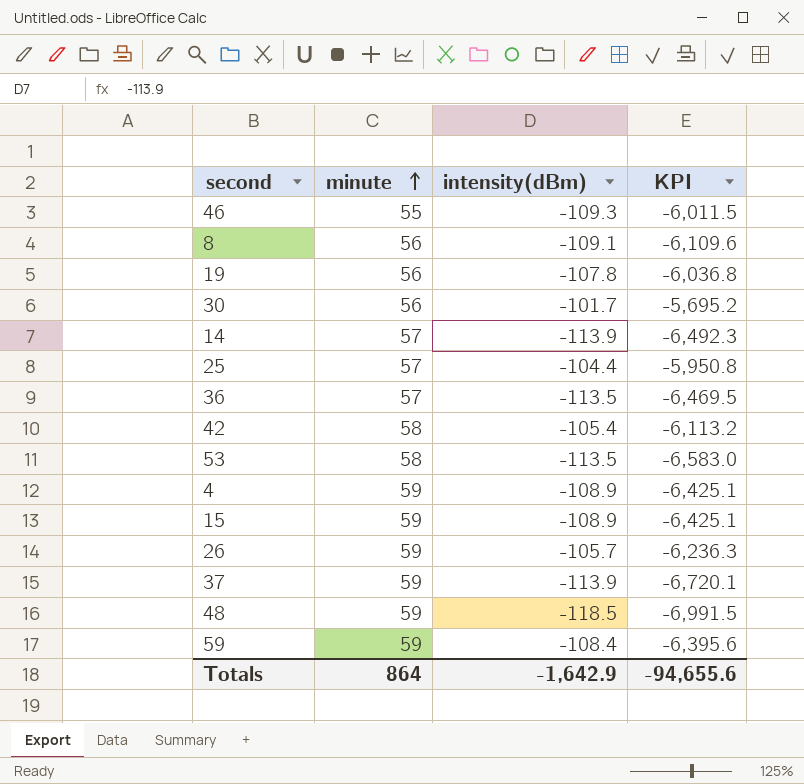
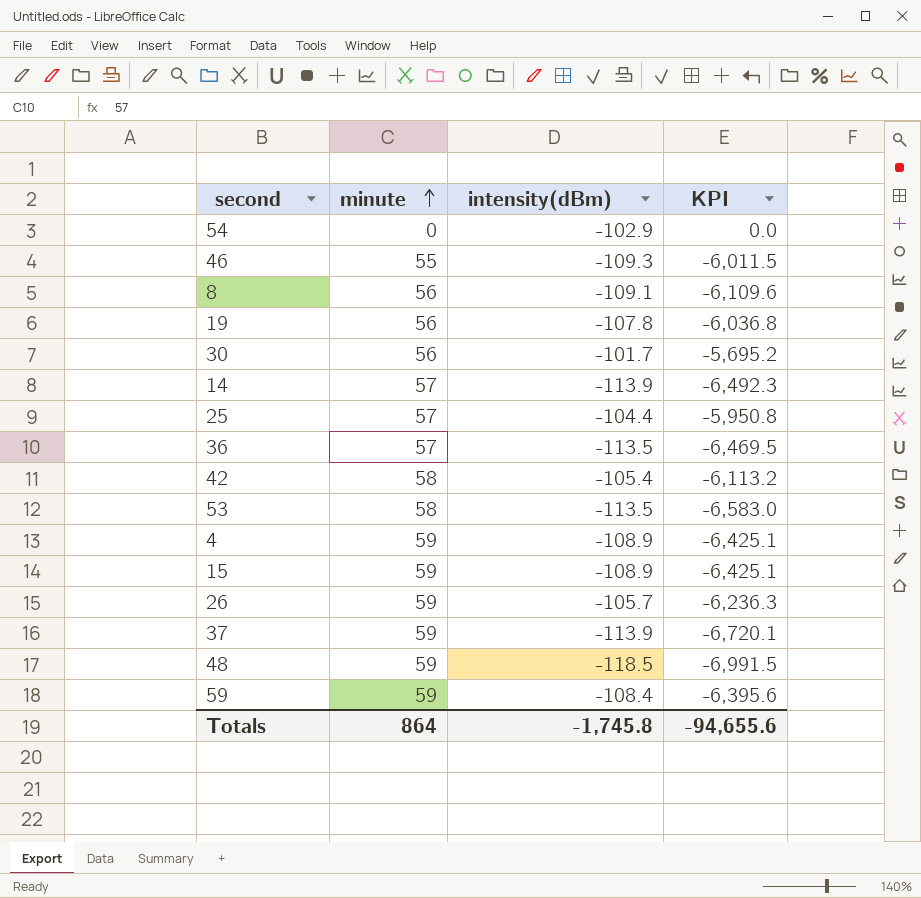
row 54: none -> 0 | -102.9 | 0.0
Totals | intensity(dBm): -1,642.9 -> -1,745.8

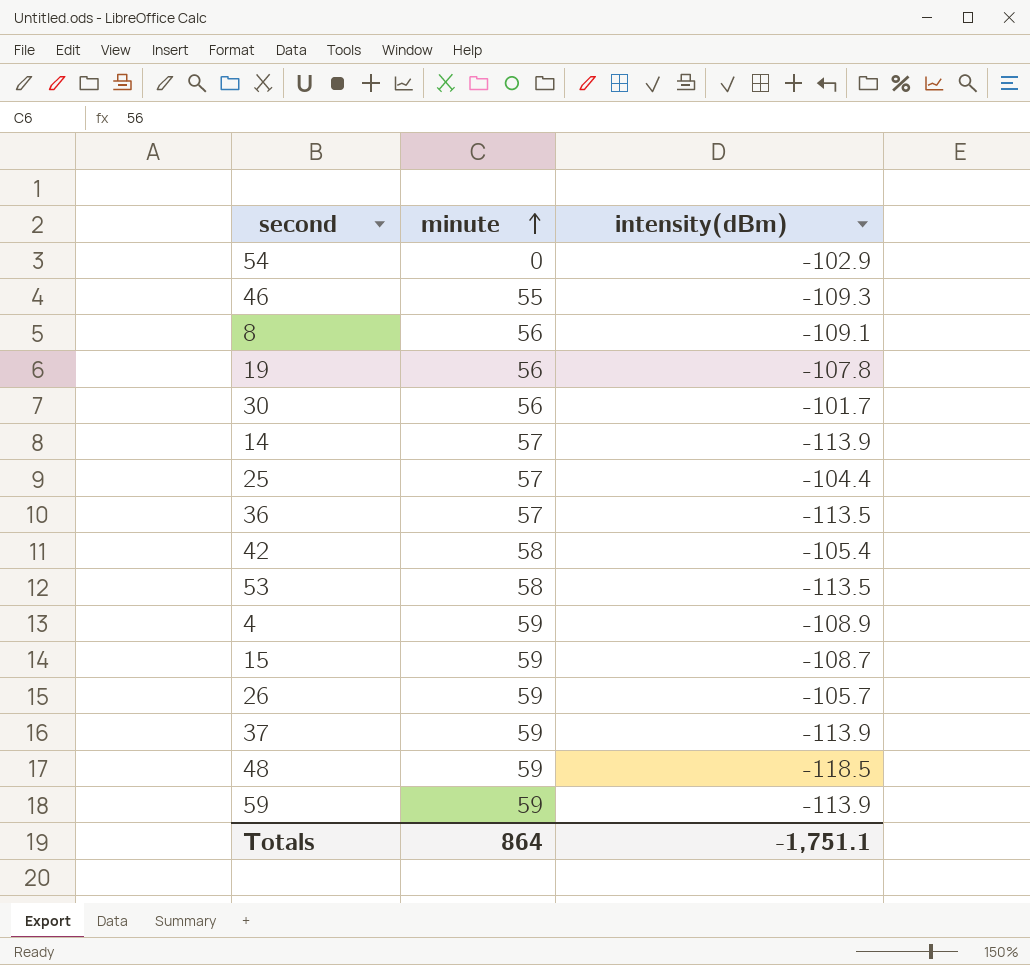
column KPI | formula: [minute] * [intensity(dBm)] -> none
15 | intensity(dBm): -108.9 -> -108.7
59 | intensity(dBm): -108.4 -> -113.9
Totals | intensity(dBm): -1,745.8 -> -1,751.1

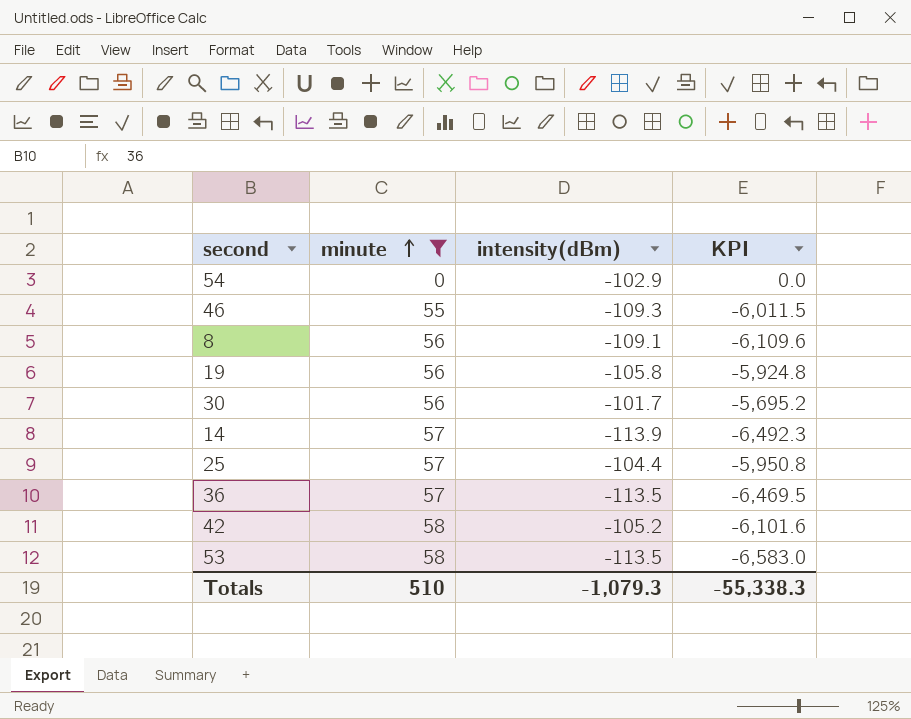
filter: none -> minute != 59
column KPI | formula: none -> [minute] * [intensity(dBm)]
19 | intensity(dBm): -107.8 -> -105.8
42 | intensity(dBm): -105.4 -> -105.2
Totals | minute: 864 -> 510
Totals | intensity(dBm): -1,751.1 -> -1,079.3

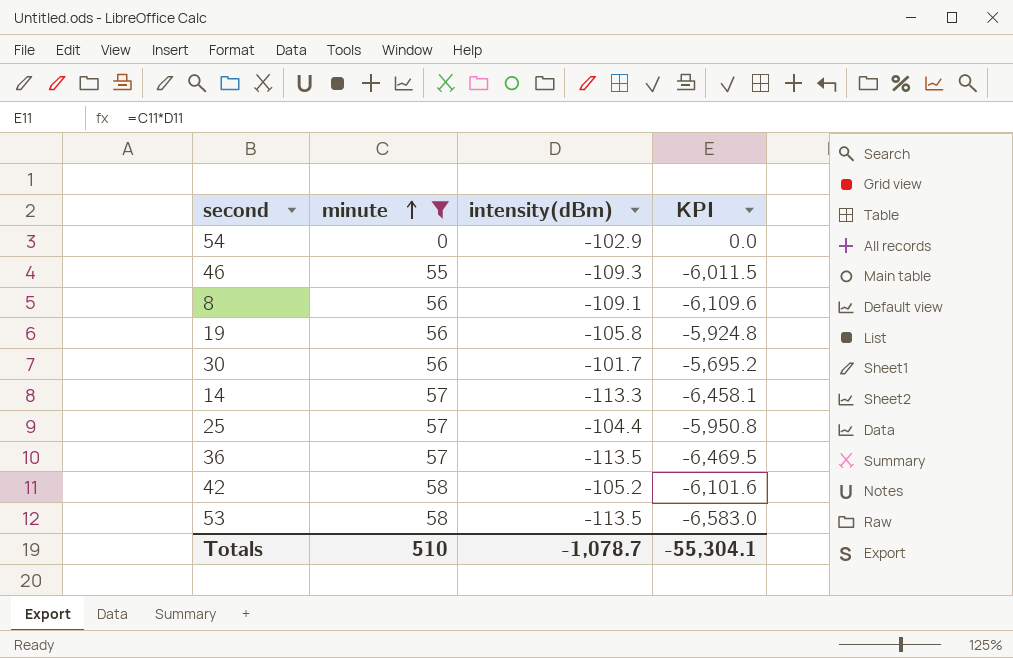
14 | intensity(dBm): -113.9 -> -113.3
14 | KPI: -6,492.3 -> -6,458.1
Totals | intensity(dBm): -1,079.3 -> -1,078.7
Totals | KPI: -55,338.3 -> -55,304.1

